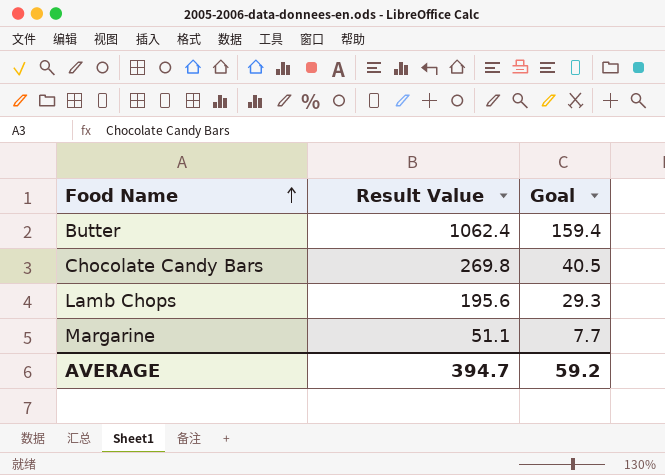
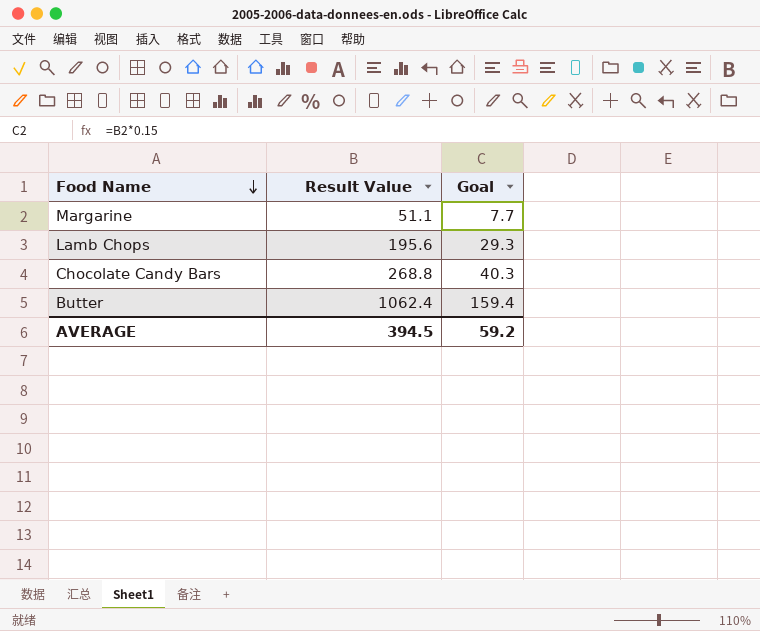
row order: Food Name ascending -> Food Name descending
Chocolate Candy Bars | Result Value: 269.8 -> 268.8
Chocolate Candy Bars | Goal: 40.5 -> 40.3
AVERAGE | Result Value: 394.7 -> 394.5

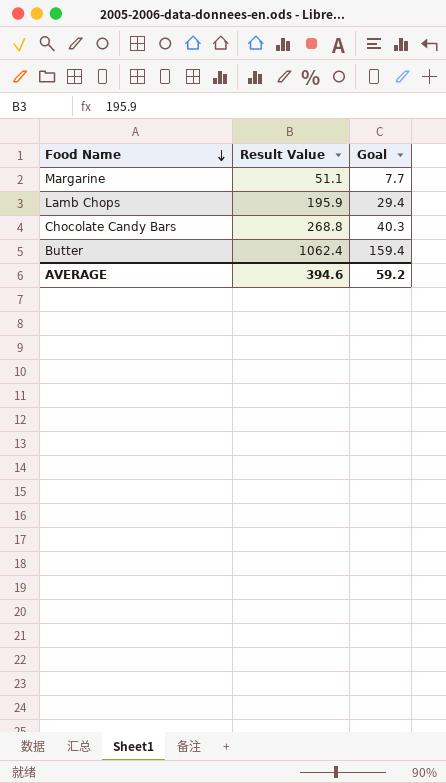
Lamb Chops | Result Value: 195.6 -> 195.9
Lamb Chops | Goal: 29.3 -> 29.4
AVERAGE | Result Value: 394.5 -> 394.6

